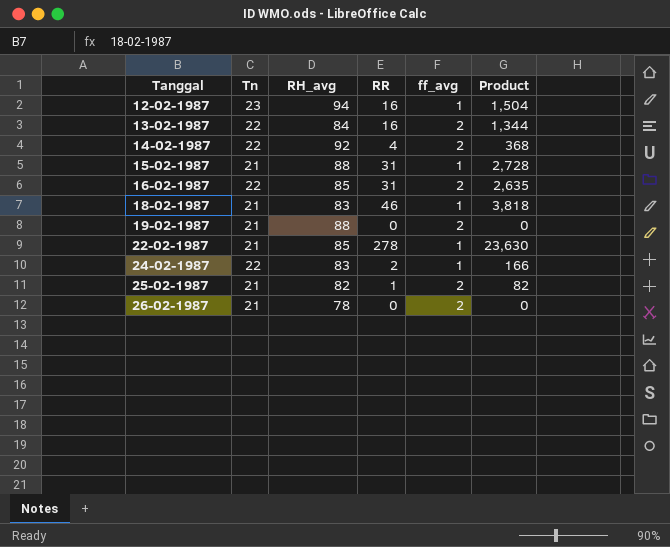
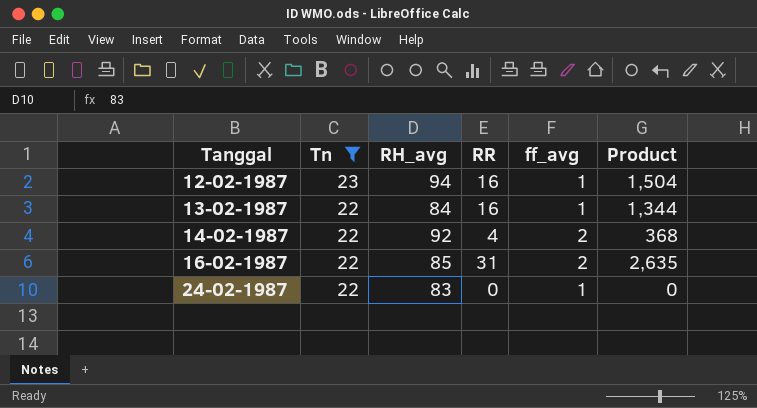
filter: none -> Tn != 21
13-02-1987 | ff_avg: 2 -> 1
24-02-1987 | RR: 2 -> 0
24-02-1987 | Product: 166 -> 0

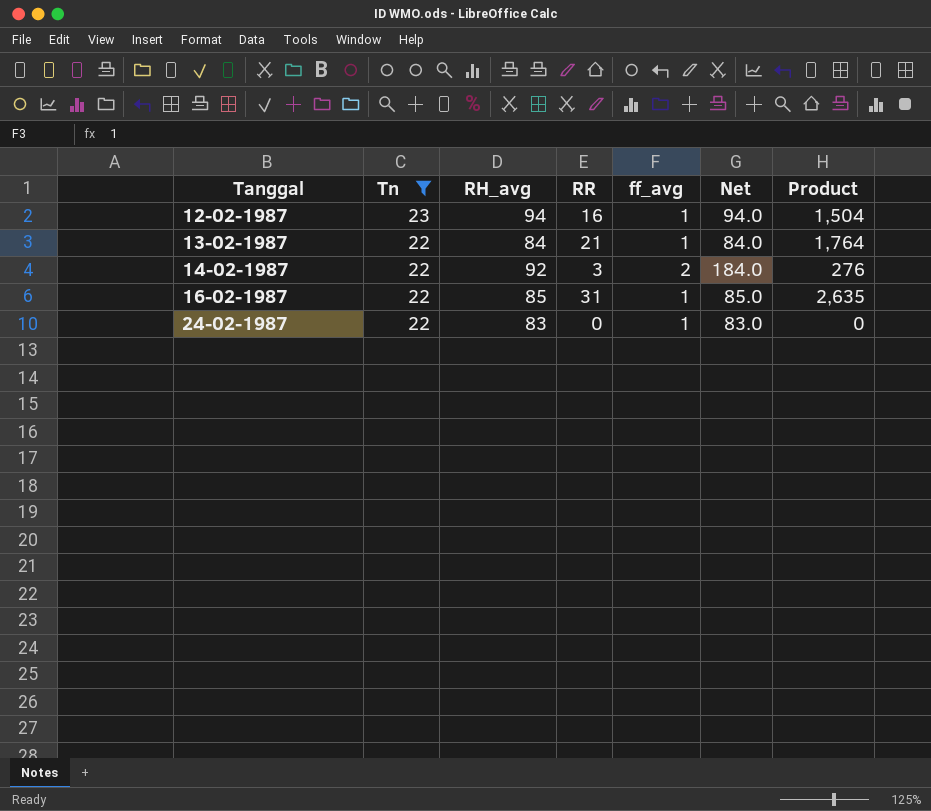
column Net | formula: none -> [RH_avg] * [ff_avg]
13-02-1987 | RR: 16 -> 21
13-02-1987 | Product: 1,344 -> 1,764
14-02-1987 | RR: 4 -> 3
14-02-1987 | Product: 368 -> 276
16-02-1987 | ff_avg: 2 -> 1

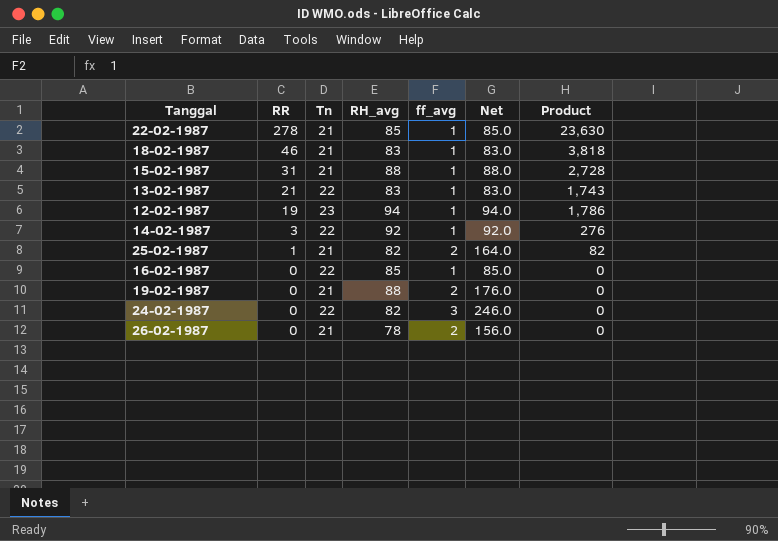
filter: Tn != 21 -> none
row order: Tanggal ascending -> RR descending
column RR | position: 4 -> 2
13-02-1987 | RH_avg: 84 -> 83
13-02-1987 | Net: 84.0 -> 83.0
13-02-1987 | Product: 1,764 -> 1,743
12-02-1987 | RR: 16 -> 19
12-02-1987 | Product: 1,504 -> 1,786
14-02-1987 | ff_avg: 2 -> 1
14-02-1987 | Net: 184.0 -> 92.0
16-02-1987 | RR: 31 -> 0
16-02-1987 | Product: 2,635 -> 0
24-02-1987 | RH_avg: 83 -> 82
24-02-1987 | ff_avg: 1 -> 3
24-02-1987 | Net: 83.0 -> 246.0

